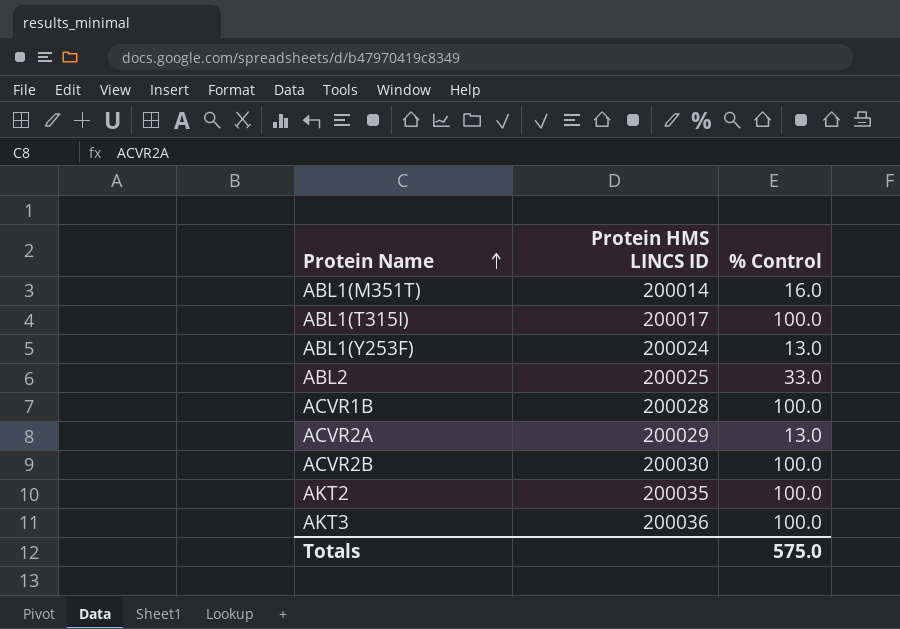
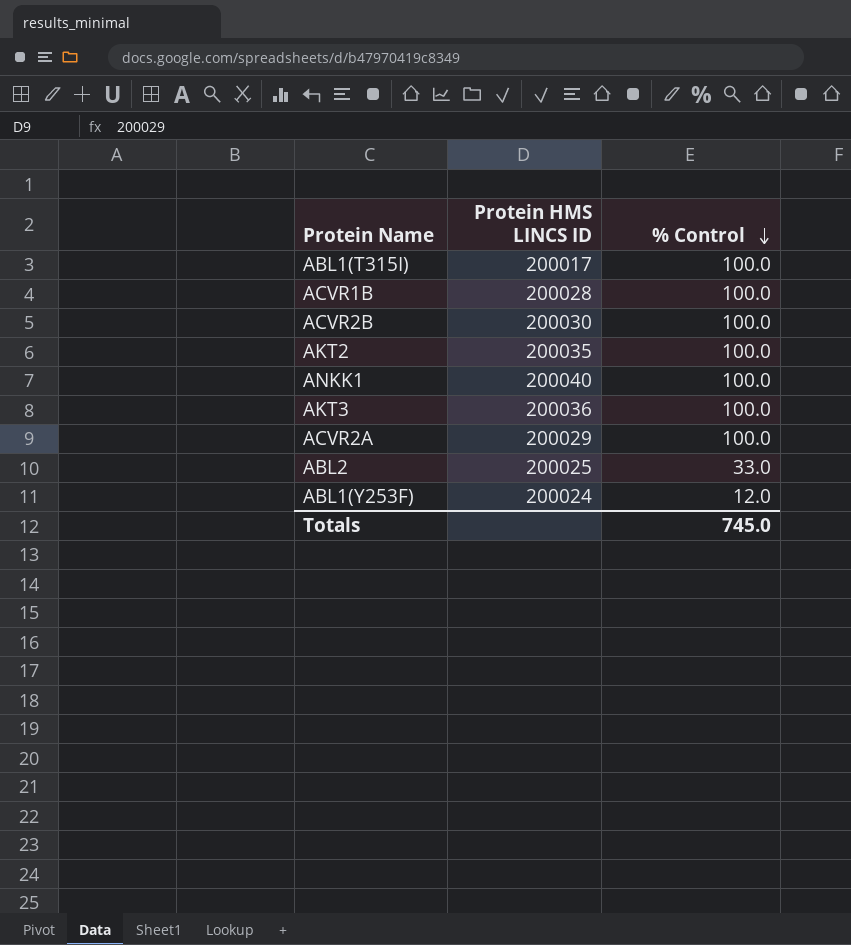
row order: Protein Name ascending -> % Control descending
row ABL1(M351T): 200014 | 16.0 -> none
row ANKK1: none -> 200040 | 100.0
ACVR2A | % Control: 13.0 -> 100.0
ABL1(Y253F) | % Control: 13.0 -> 12.0
Totals | % Control: 575.0 -> 745.0

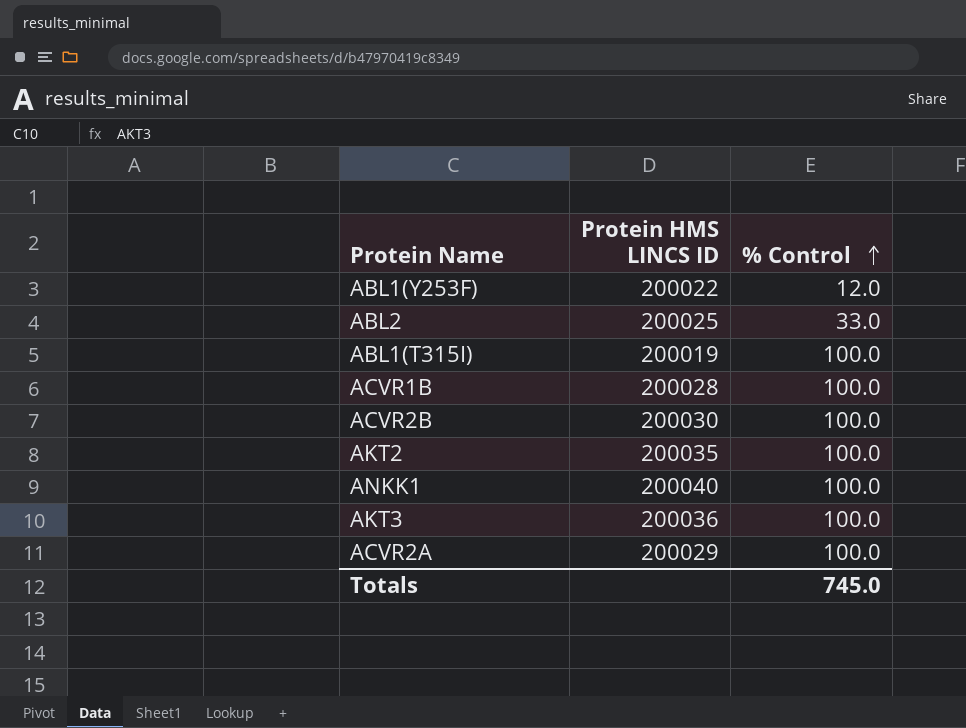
row order: % Control descending -> % Control ascending
ABL1(Y253F) | Protein HMS LINCS ID: 200024 -> 200022
ABL1(T315I) | Protein HMS LINCS ID: 200017 -> 200019

